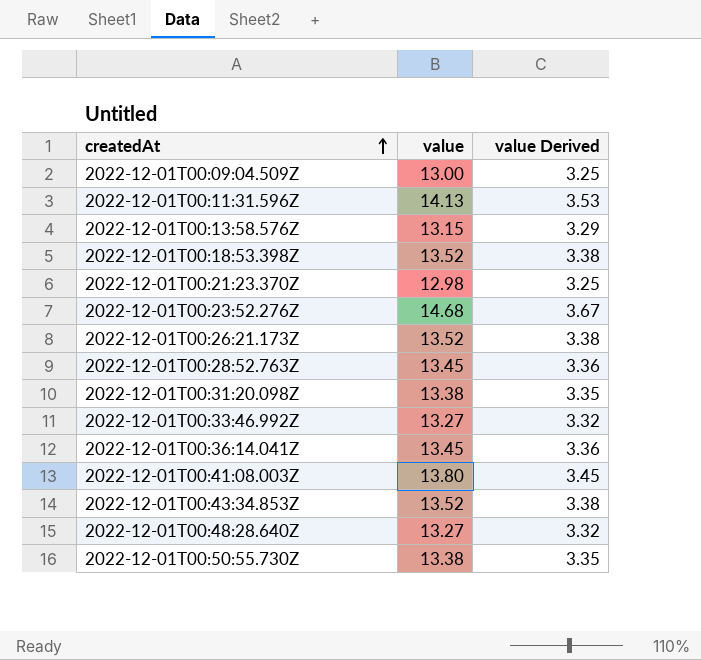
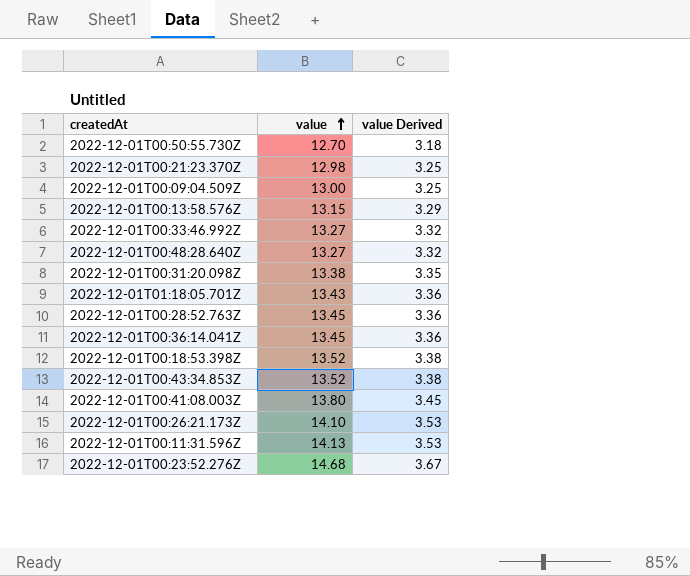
row order: createdAt ascending -> value ascending
2022-12-01T00:50:55.730Z | value: 13.38 -> 12.70
2022-12-01T00:50:55.730Z | value Derived: 3.35 -> 3.18
row 2022-12-01T01:18:05.701Z: none -> 13.43 | 3.36
2022-12-01T00:26:21.173Z | value: 13.52 -> 14.10
2022-12-01T00:26:21.173Z | value Derived: 3.38 -> 3.53

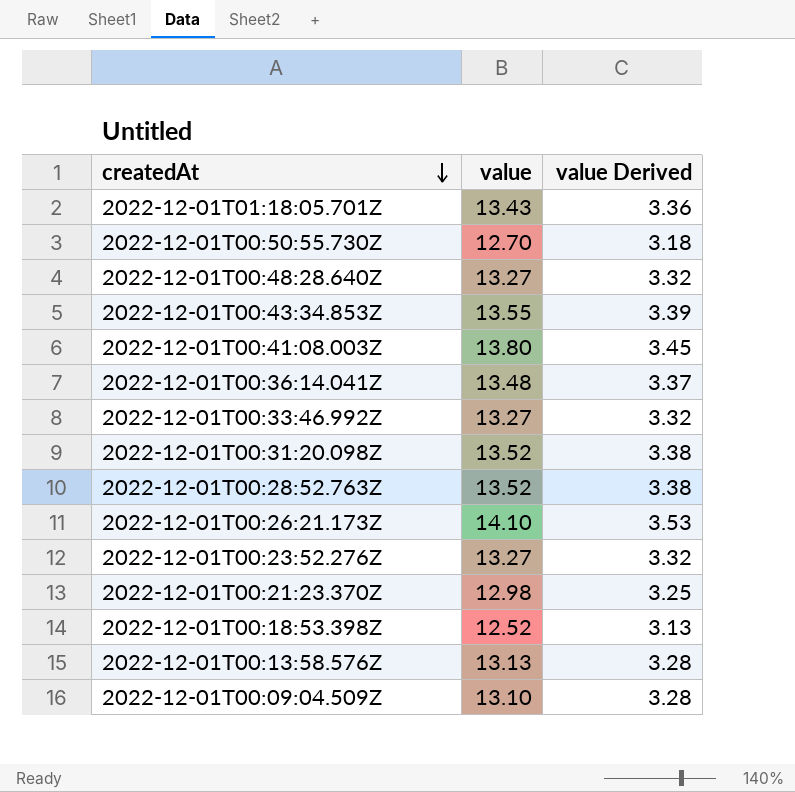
row order: value ascending -> createdAt descending
row 2022-12-01T00:11:31.596Z: 14.13 | 3.53 -> none
2022-12-01T00:43:34.853Z | value: 13.52 -> 13.55
2022-12-01T00:43:34.853Z | value Derived: 3.38 -> 3.39
2022-12-01T00:36:14.041Z | value: 13.45 -> 13.48
2022-12-01T00:36:14.041Z | value Derived: 3.36 -> 3.37
2022-12-01T00:31:20.098Z | value: 13.38 -> 13.52
2022-12-01T00:31:20.098Z | value Derived: 3.35 -> 3.38
2022-12-01T00:28:52.763Z | value: 13.45 -> 13.52
2022-12-01T00:28:52.763Z | value Derived: 3.36 -> 3.38
2022-12-01T00:23:52.276Z | value: 14.68 -> 13.27
2022-12-01T00:23:52.276Z | value Derived: 3.67 -> 3.32
2022-12-01T00:18:53.398Z | value: 13.52 -> 12.52
2022-12-01T00:18:53.398Z | value Derived: 3.38 -> 3.13
2022-12-01T00:13:58.576Z | value: 13.15 -> 13.13
2022-12-01T00:13:58.576Z | value Derived: 3.29 -> 3.28
2022-12-01T00:09:04.509Z | value: 13.00 -> 13.10
2022-12-01T00:09:04.509Z | value Derived: 3.25 -> 3.28

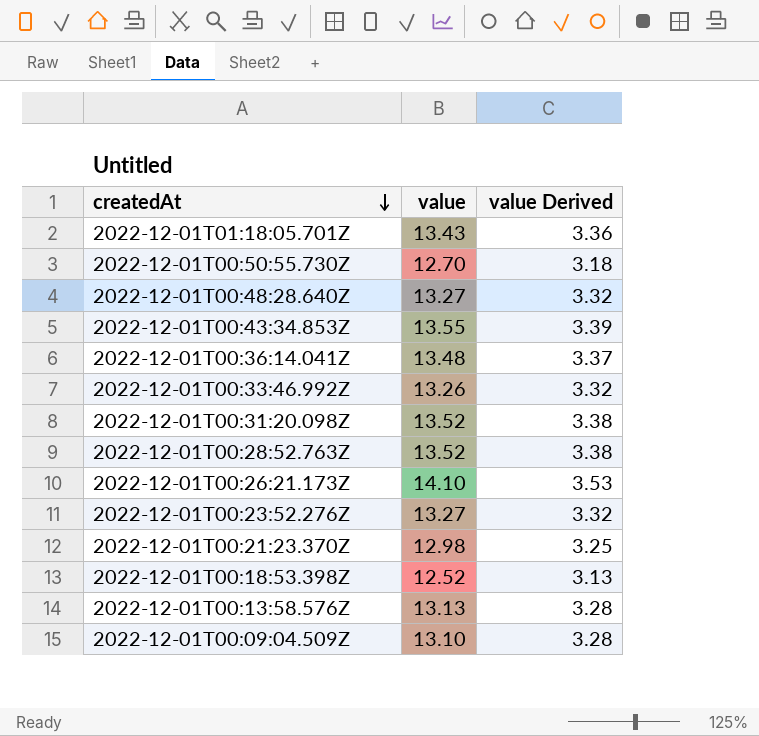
row 2022-12-01T00:41:08.003Z: 13.80 | 3.45 -> none
2022-12-01T00:33:46.992Z | value: 13.27 -> 13.26

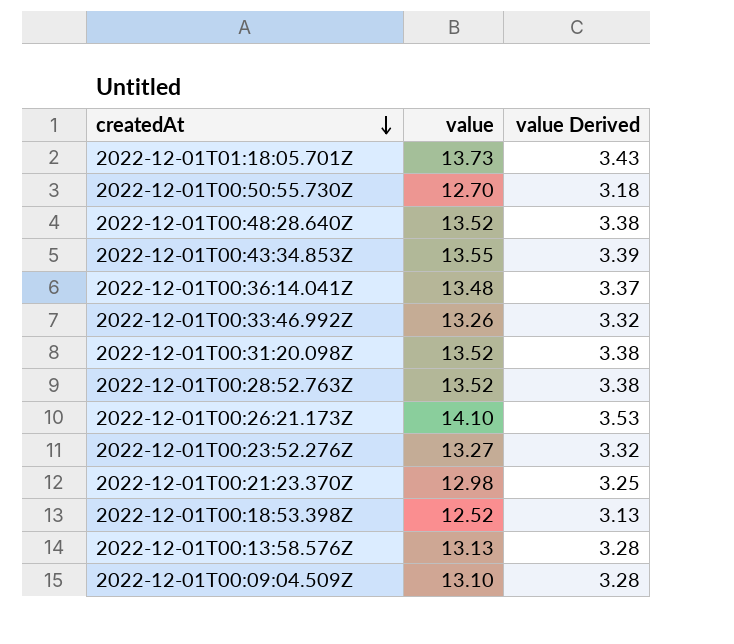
2022-12-01T01:18:05.701Z | value: 13.43 -> 13.73
2022-12-01T01:18:05.701Z | value Derived: 3.36 -> 3.43
2022-12-01T00:48:28.640Z | value: 13.27 -> 13.52
2022-12-01T00:48:28.640Z | value Derived: 3.32 -> 3.38

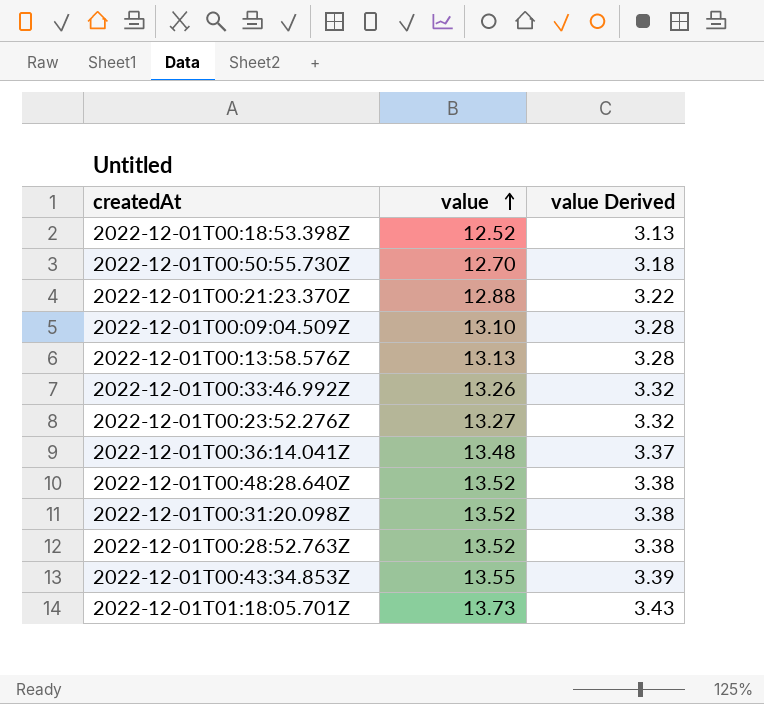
row order: createdAt descending -> value ascending
row 2022-12-01T00:26:21.173Z: 14.10 | 3.53 -> none
2022-12-01T00:21:23.370Z | value: 12.98 -> 12.88
2022-12-01T00:21:23.370Z | value Derived: 3.25 -> 3.22

